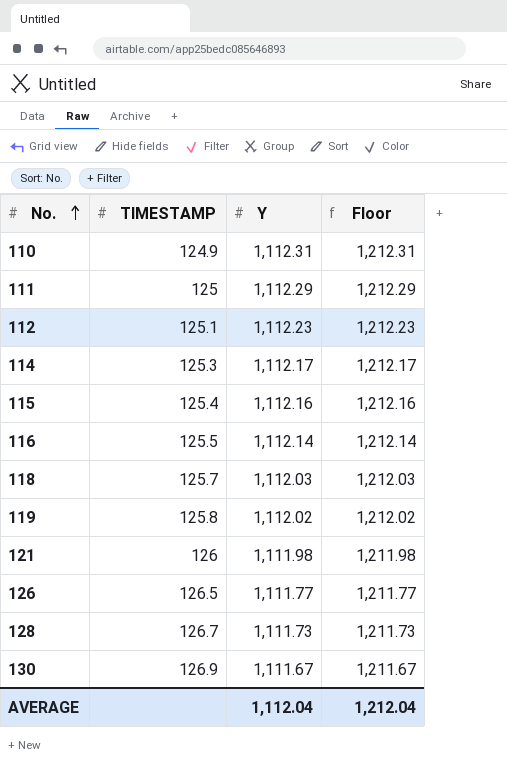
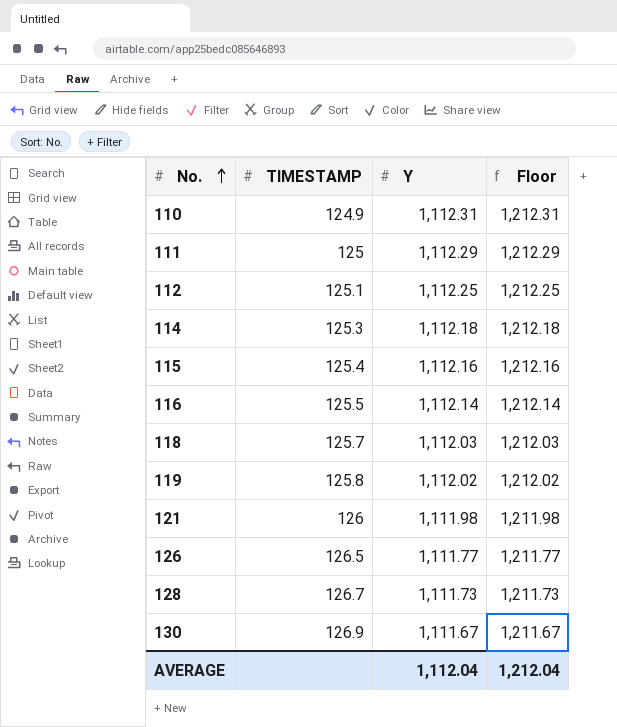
112 | Y: 1,112.23 -> 1,112.25
112 | Floor: 1,212.23 -> 1,212.25
114 | Y: 1,112.17 -> 1,112.18
114 | Floor: 1,212.17 -> 1,212.18

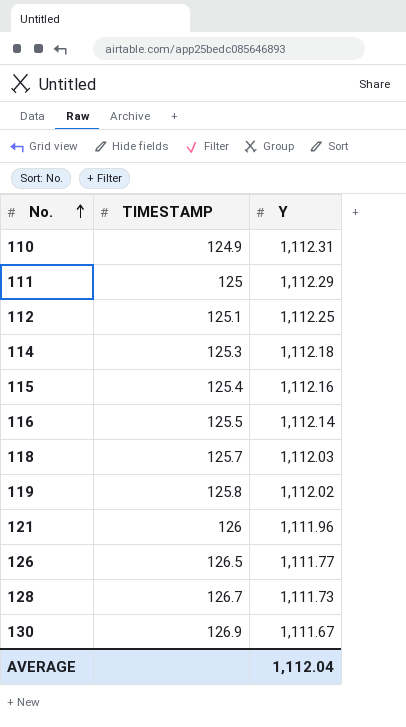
column Floor | formula: [Y] + 100 -> none
121 | Y: 1,111.98 -> 1,111.96

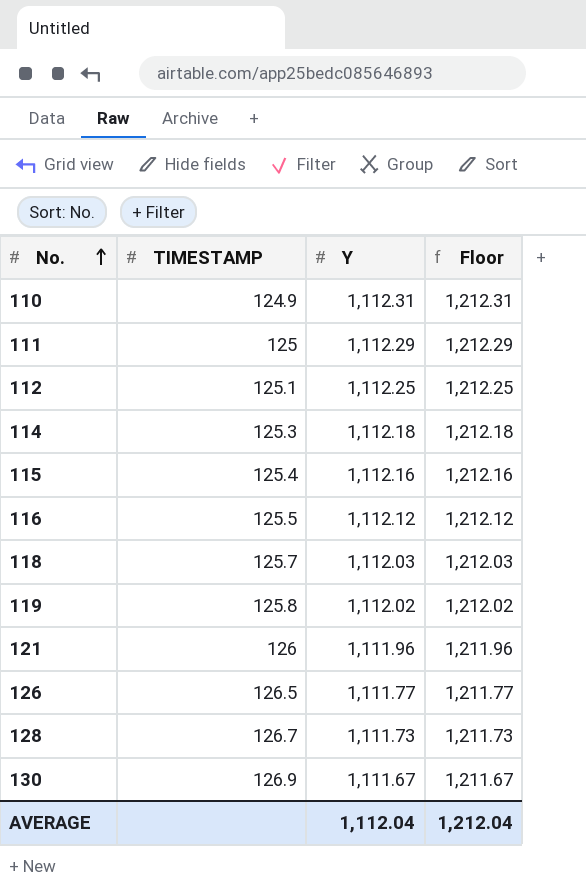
column Floor | formula: none -> [Y] + 100
116 | Y: 1,112.14 -> 1,112.12

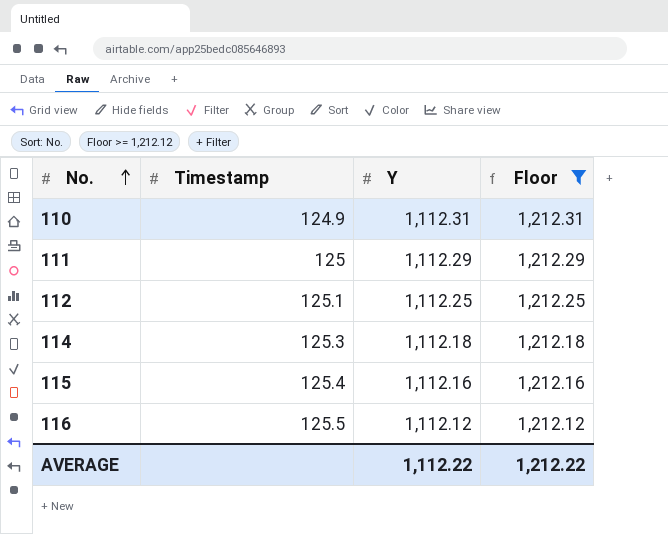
filter: none -> Floor >= 1,212.12
column name: TIMESTAMP -> Timestamp
AVERAGE | Y: 1,112.04 -> 1,112.22
AVERAGE | Floor: 1,212.04 -> 1,212.22

